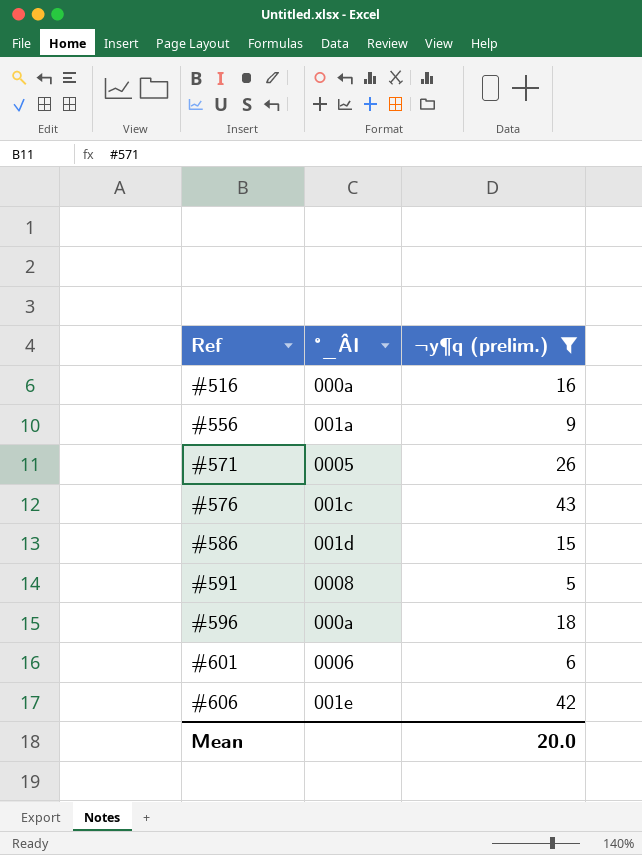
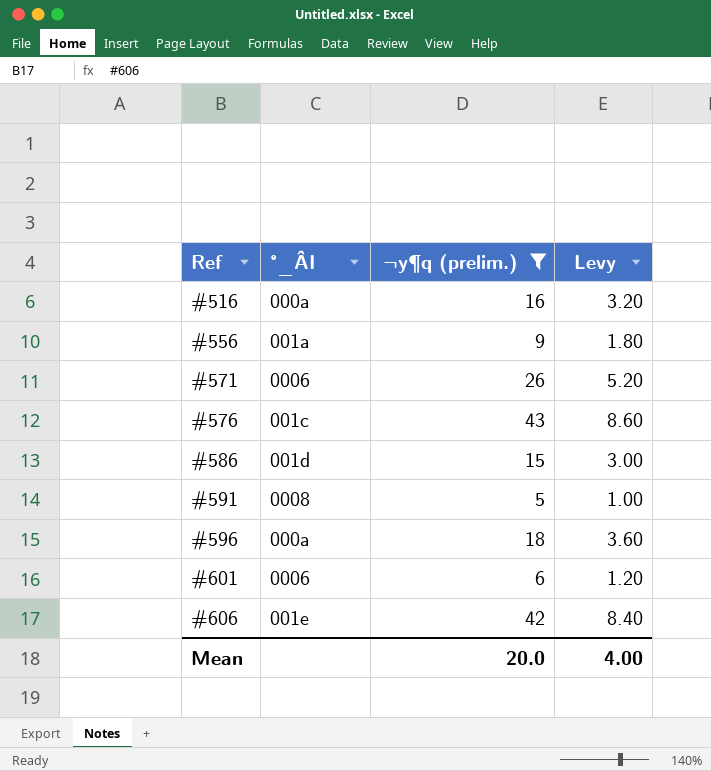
column Levy | formula: none -> [¬y¶q (prelim.)] * 0.2
#571 | °_ÂI: 0005 -> 0006

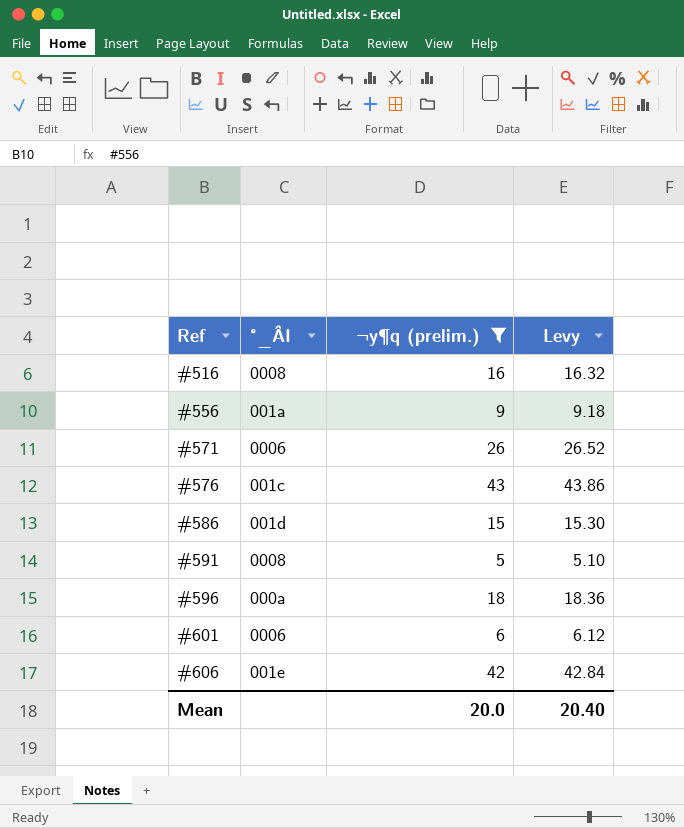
column Levy | formula: [¬y¶q (prelim.)] * 0.2 -> [¬y¶q (prelim.)] * 1.02
#516 | °_ÂI: 000a -> 0008
Mean | Levy: 4.00 -> 20.40

